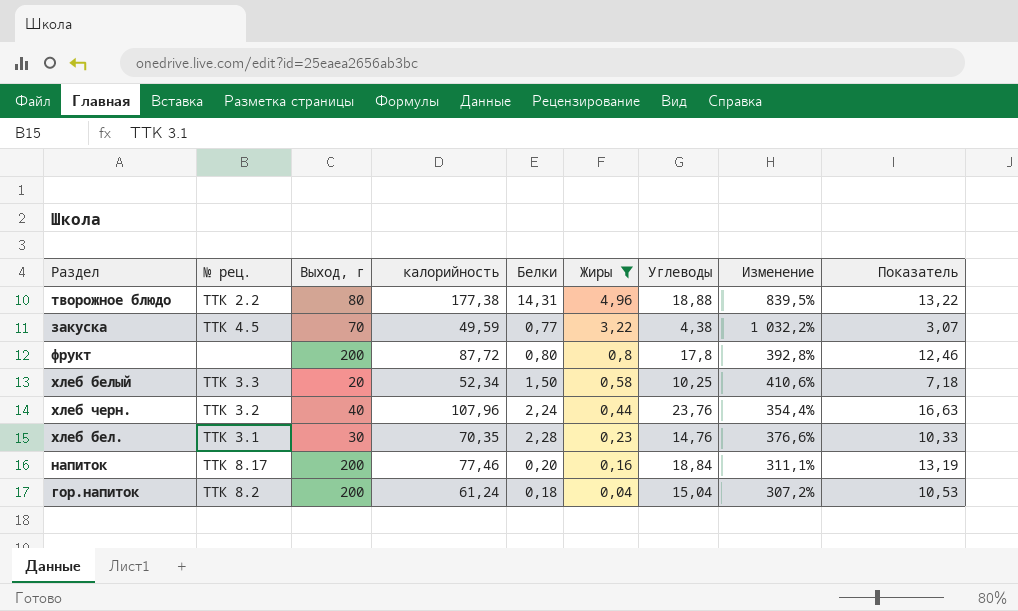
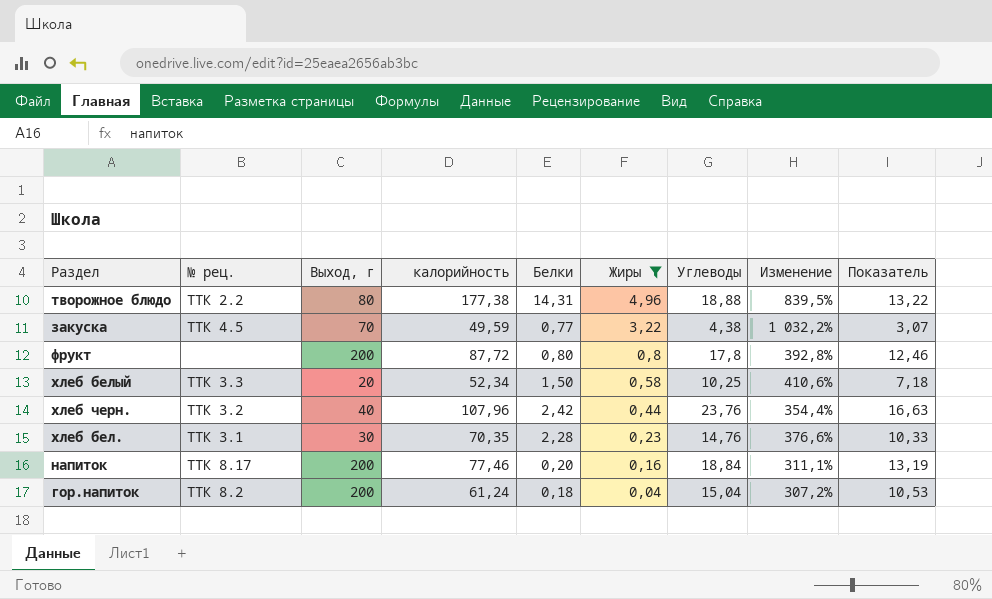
хлеб черн. | Белки: 2,24 -> 2,42

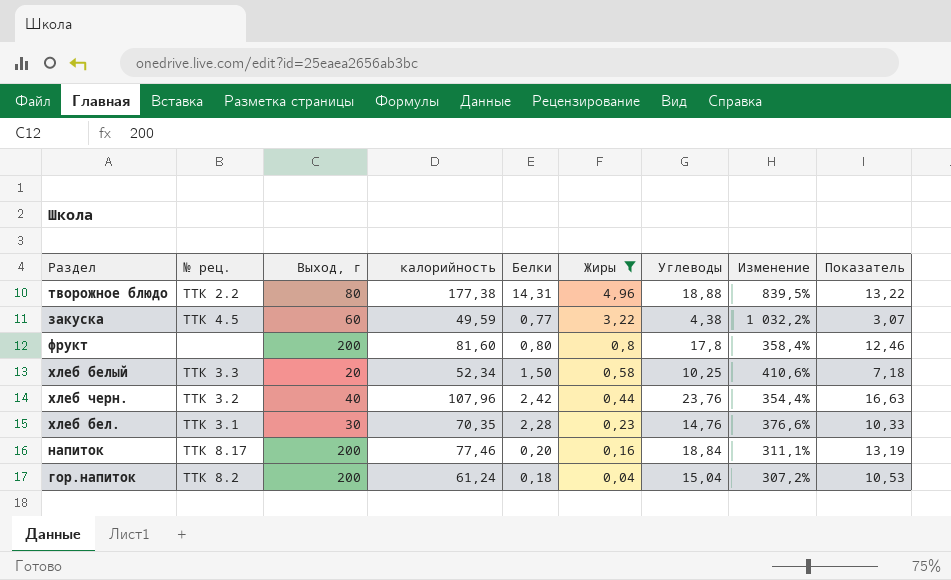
закуска | Выход, г: 70 -> 60
фрукт | калорийность: 87,72 -> 81,60
фрукт | Изменение: 392,8% -> 358,4%

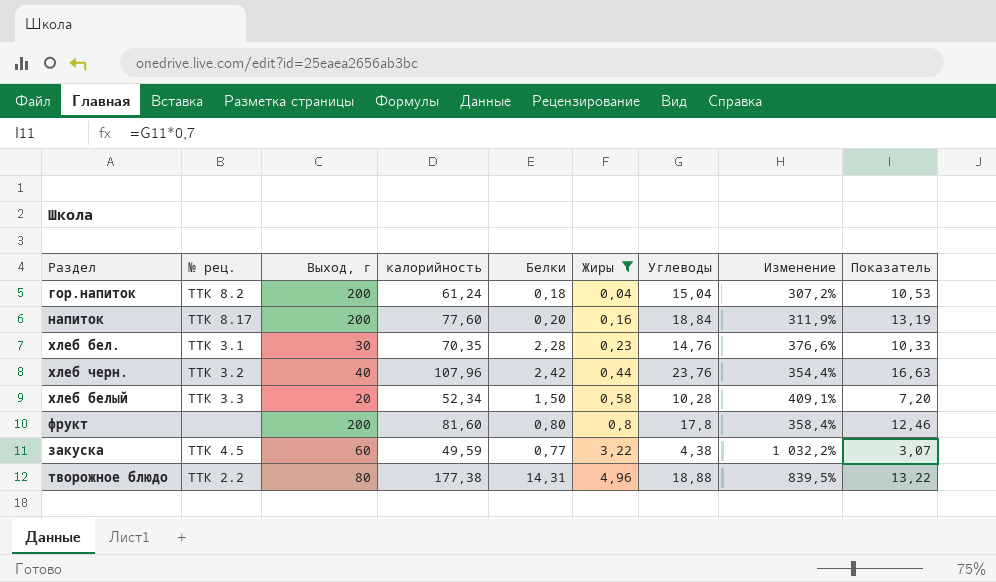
row order: Жиры descending -> Жиры ascending
напиток | калорийность: 77,46 -> 77,60
напиток | Изменение: 311,1% -> 311,9%
хлеб белый | Углеводы: 10,25 -> 10,28
хлеб белый | Изменение: 410,6% -> 409,1%
хлеб белый | Показатель: 7,18 -> 7,20

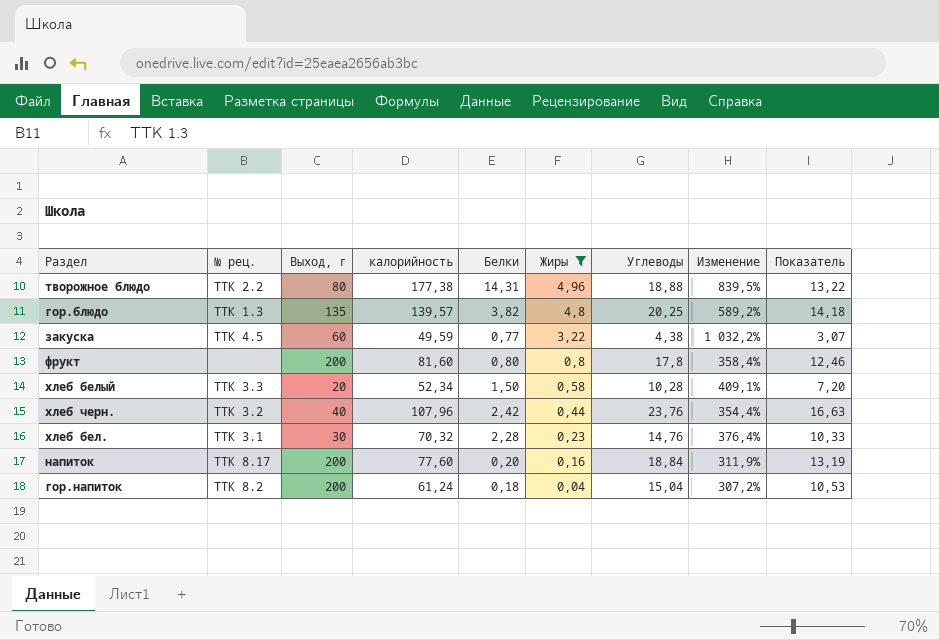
row order: Жиры ascending -> Жиры descending
row гор.блюдо: none -> ТТК 1.3 | 135 | 139,57 | 3,82 | 4,8 | 20,25 | 589,2% | 14,18
хлеб бел. | калорийность: 70,35 -> 70,32
хлеб бел. | Изменение: 376,6% -> 376,4%

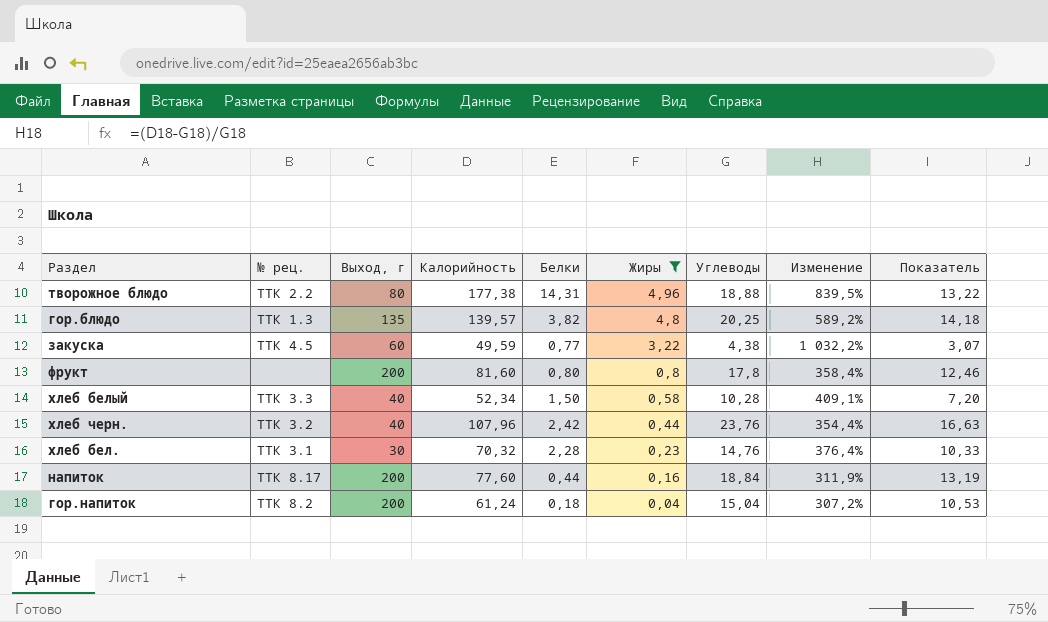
column name: калорийность -> Калорийность
хлеб белый | Выход, г: 20 -> 40
напиток | Белки: 0,20 -> 0,44

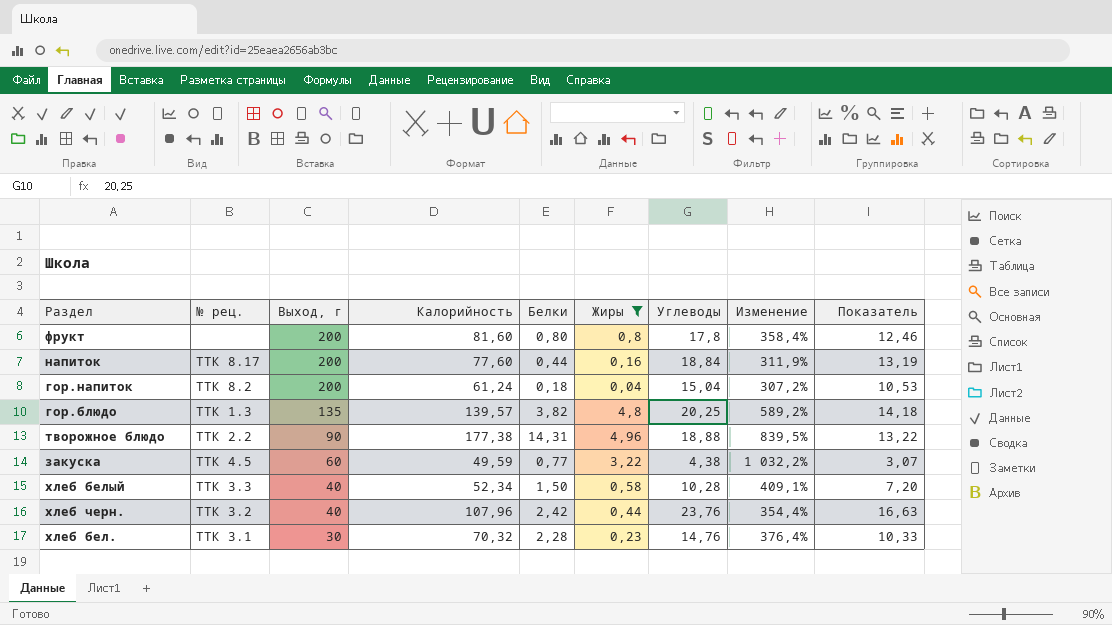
row order: Жиры descending -> Выход, г descending
творожное блюдо | Выход, г: 80 -> 90

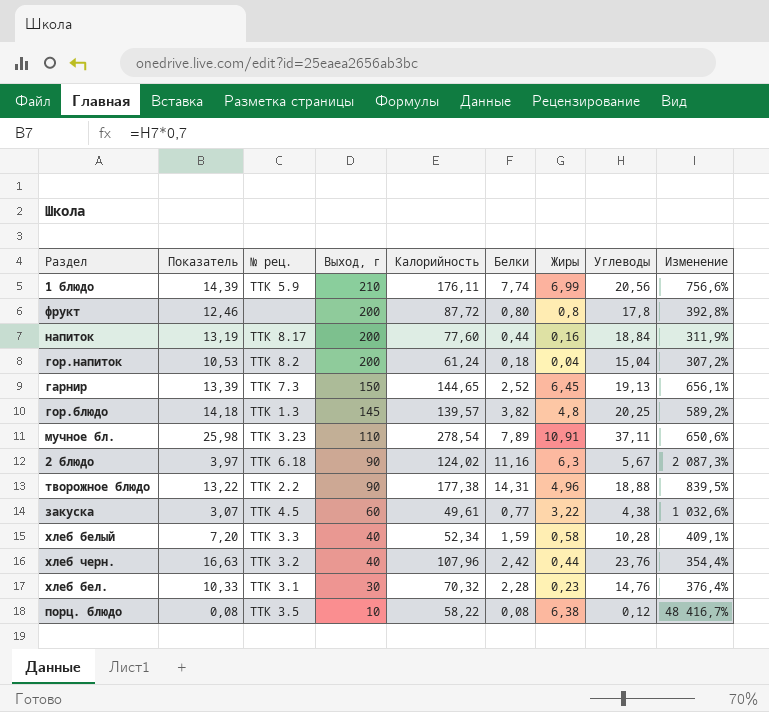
filter: Жиры <= 4,96 -> none
column Показатель | position: 9 -> 2
фрукт | Калорийность: 81,60 -> 87,72
фрукт | Изменение: 358,4% -> 392,8%
гор.блюдо | Выход, г: 135 -> 145
закуска | Калорийность: 49,59 -> 49,61
закуска | Изменение: 1 032,2% -> 1 032,6%
хлеб белый | Белки: 1,50 -> 1,59

